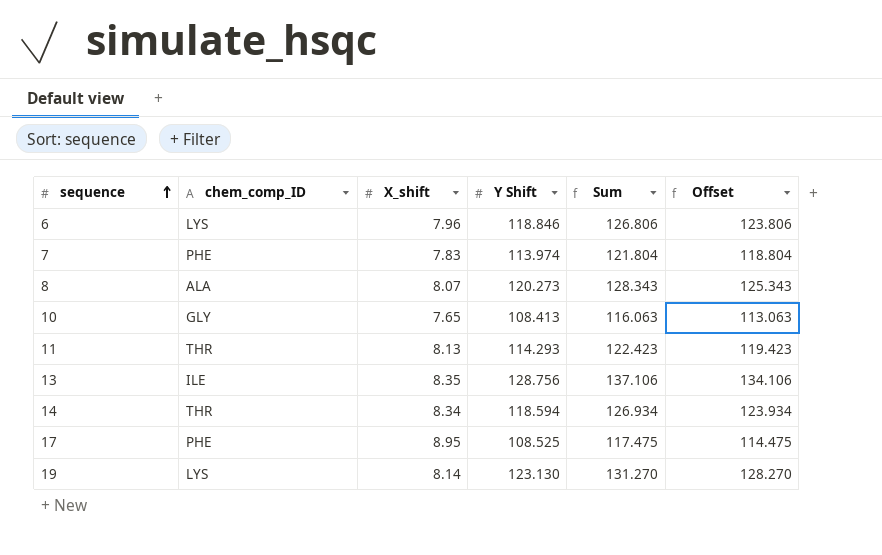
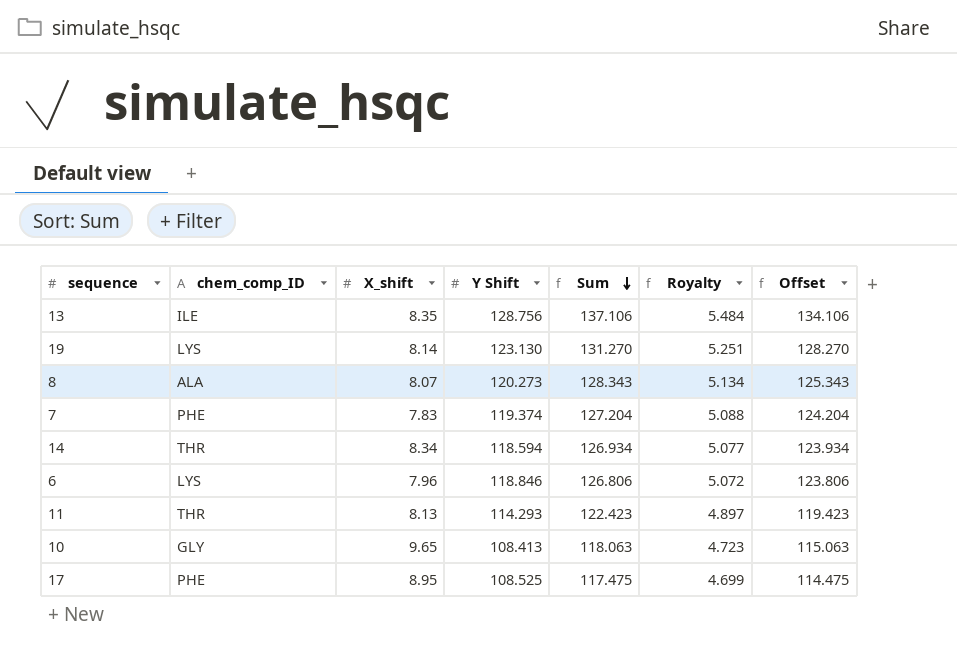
row order: sequence ascending -> Sum descending
column Royalty | formula: none -> [Sum] * 0.04
7 | Y Shift: 113.974 -> 119.374
7 | Sum: 121.804 -> 127.204
7 | Offset: 118.804 -> 124.204
10 | X_shift: 7.65 -> 9.65
10 | Sum: 116.063 -> 118.063
10 | Offset: 113.063 -> 115.063

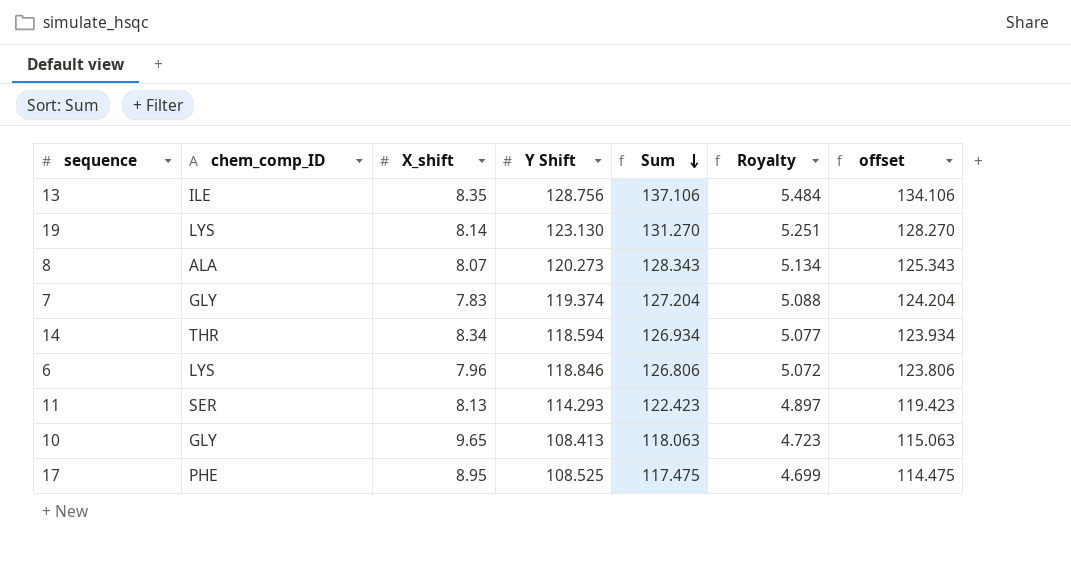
column name: Offset -> offset
7 | chem_comp_ID: PHE -> GLY
11 | chem_comp_ID: THR -> SER

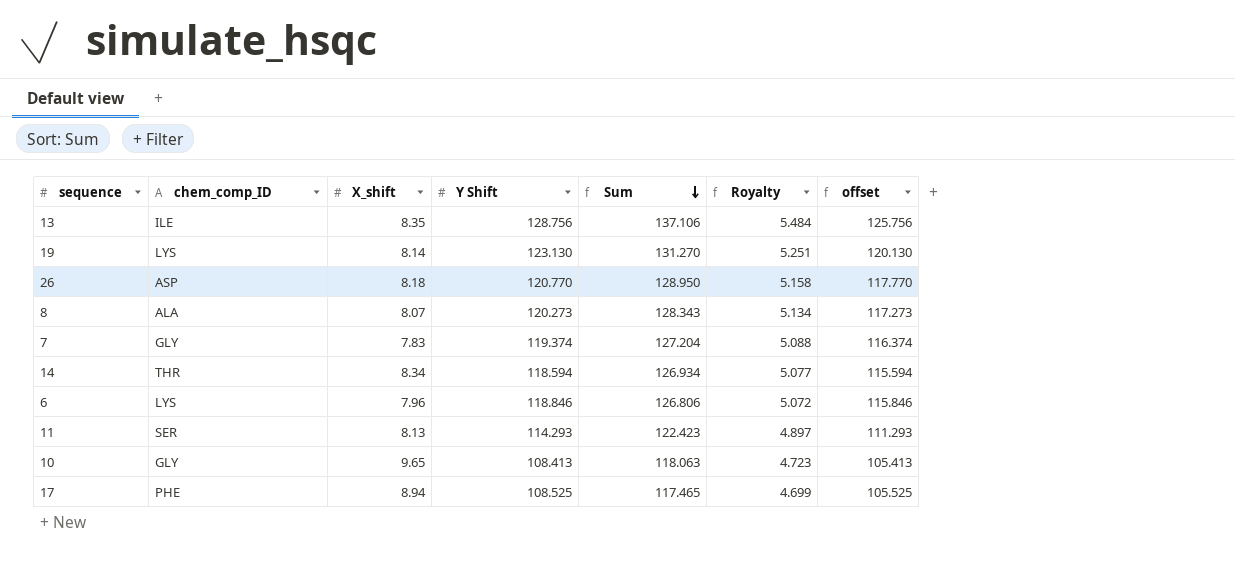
column offset | formula: [Sum] - 3 -> [Y Shift] - 3
row 26: none -> ASP | 8.18 | 120.770 | 128.950 | 5.158 | 117.770
17 | X_shift: 8.95 -> 8.94
17 | Sum: 117.475 -> 117.465

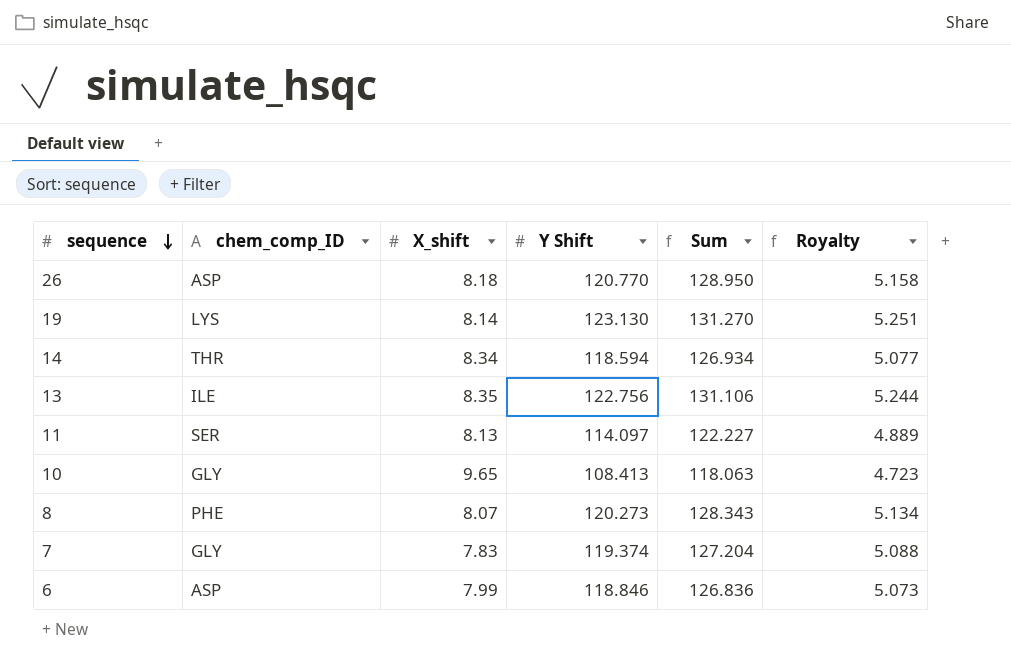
row order: Sum descending -> sequence descending
column offset | formula: [Y Shift] - 3 -> none
row 17: PHE | 8.94 | 108.525 | 117.465 | 4.699 | 105.525 -> none
13 | Y Shift: 128.756 -> 122.756
13 | Sum: 137.106 -> 131.106
13 | Royalty: 5.484 -> 5.244
11 | Y Shift: 114.293 -> 114.097
11 | Sum: 122.423 -> 122.227
11 | Royalty: 4.897 -> 4.889
8 | chem_comp_ID: ALA -> PHE
6 | chem_comp_ID: LYS -> ASP
6 | X_shift: 7.96 -> 7.99
6 | Sum: 126.806 -> 126.836
6 | Royalty: 5.072 -> 5.073

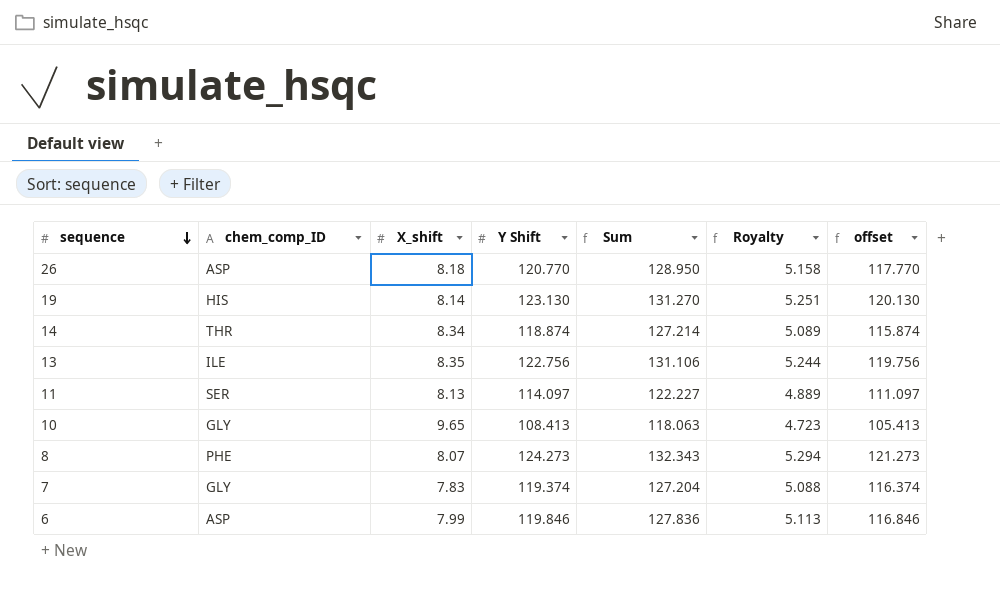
column offset | formula: none -> [Y Shift] - 3
19 | chem_comp_ID: LYS -> HIS
14 | Y Shift: 118.594 -> 118.874
14 | Sum: 126.934 -> 127.214
14 | Royalty: 5.077 -> 5.089
8 | Y Shift: 120.273 -> 124.273
8 | Sum: 128.343 -> 132.343
8 | Royalty: 5.134 -> 5.294
6 | Y Shift: 118.846 -> 119.846
6 | Sum: 126.836 -> 127.836
6 | Royalty: 5.073 -> 5.113

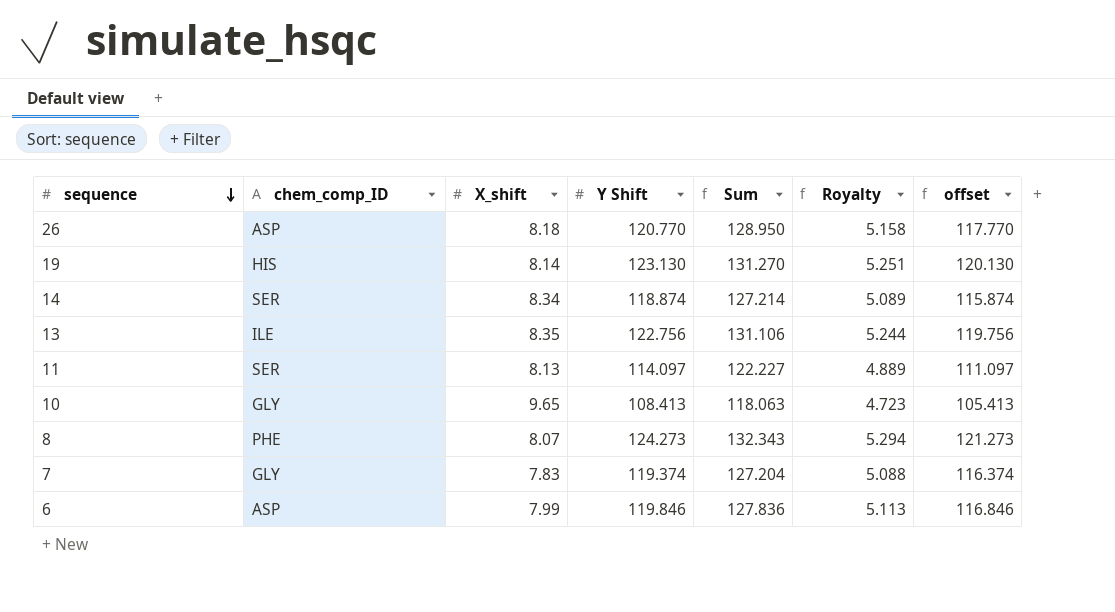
14 | chem_comp_ID: THR -> SER

